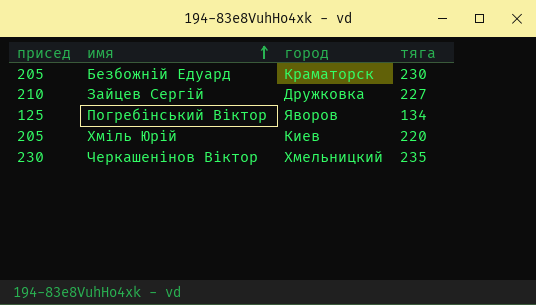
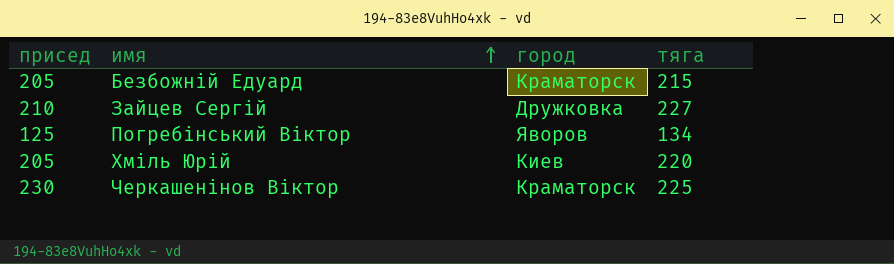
Безбожній Едуард | тяга: 230 -> 215
Черкашенінов Віктор | город: Хмельницкий -> Краматорск
Черкашенінов Віктор | тяга: 235 -> 225

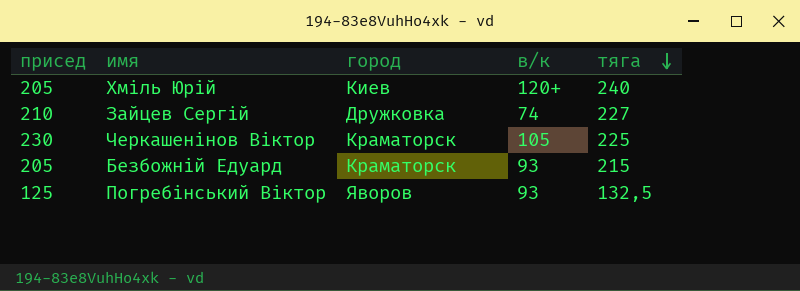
row order: имя ascending -> тяга descending
column в/к | position: none -> 4
Хміль Юрій | тяга: 220 -> 240
Погребінський Віктор | тяга: 134 -> 132,5

